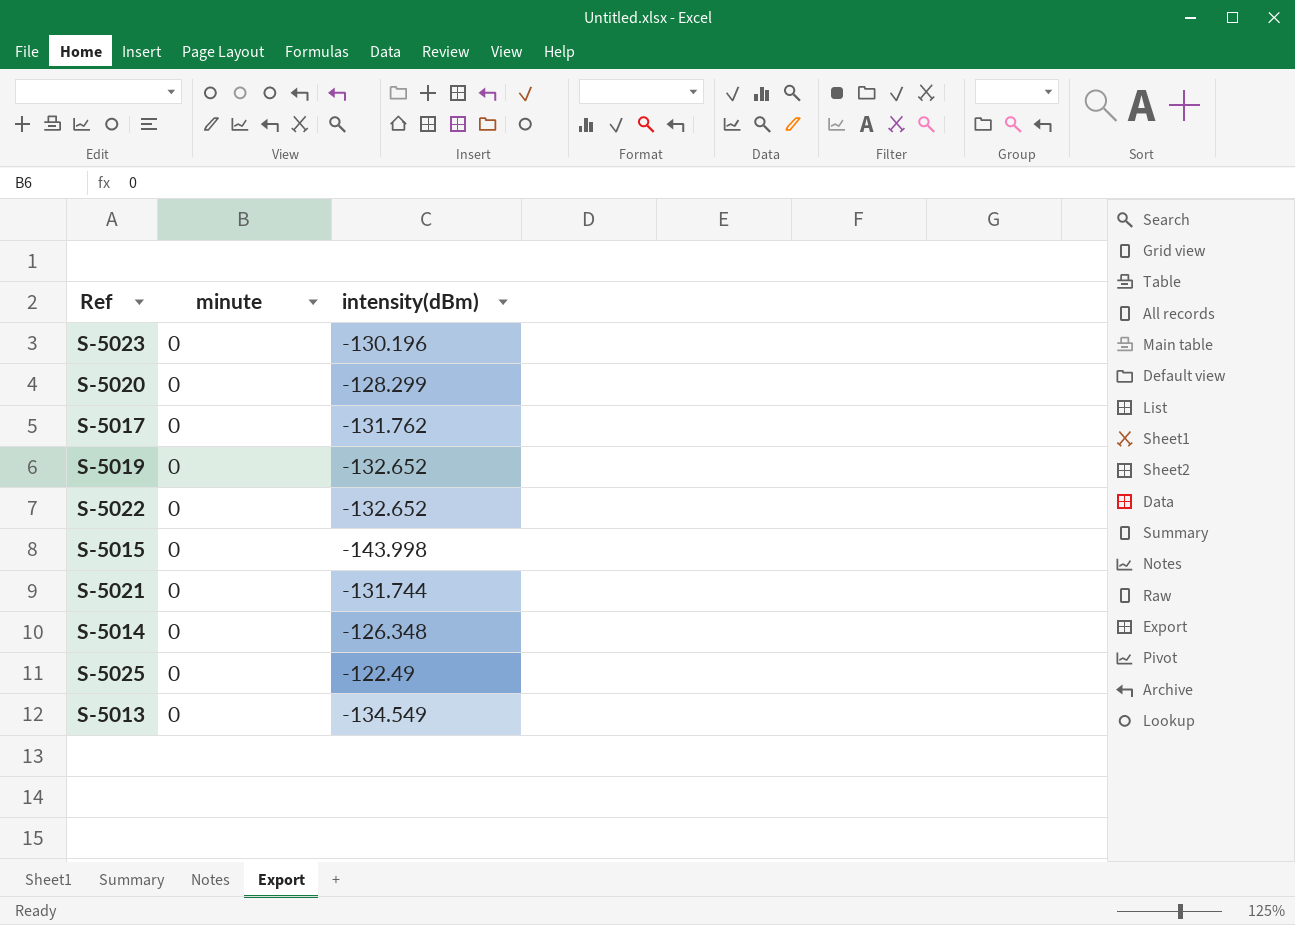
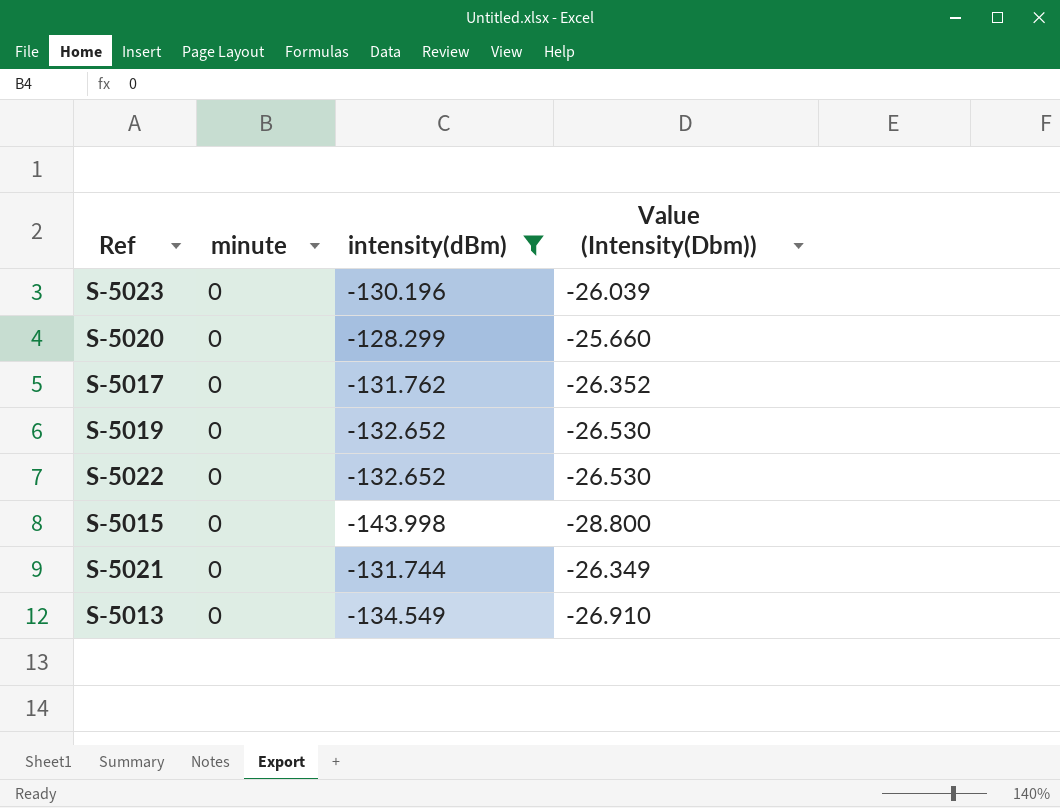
filter: none -> intensity(dBm) <= -128.299
column Value (Intensity(Dbm)) | formula: none -> [intensity(dBm)] * 0.2

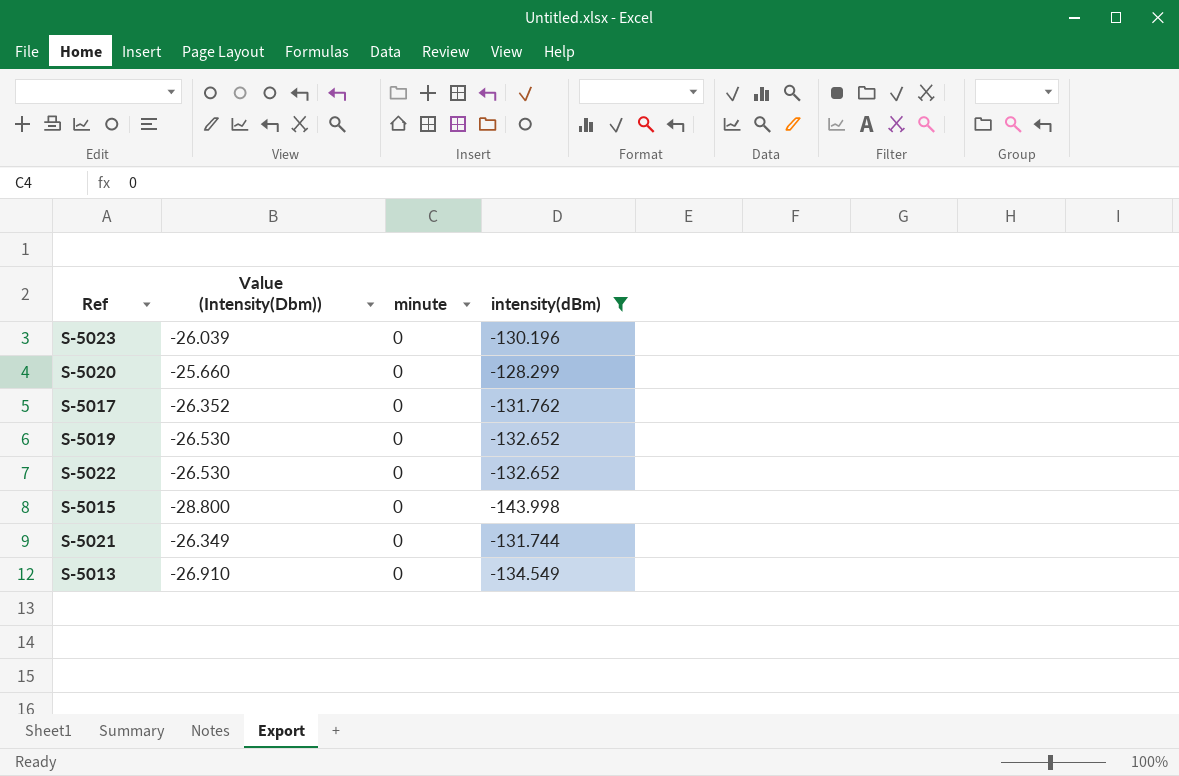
column Value (Intensity(Dbm)) | position: 4 -> 2

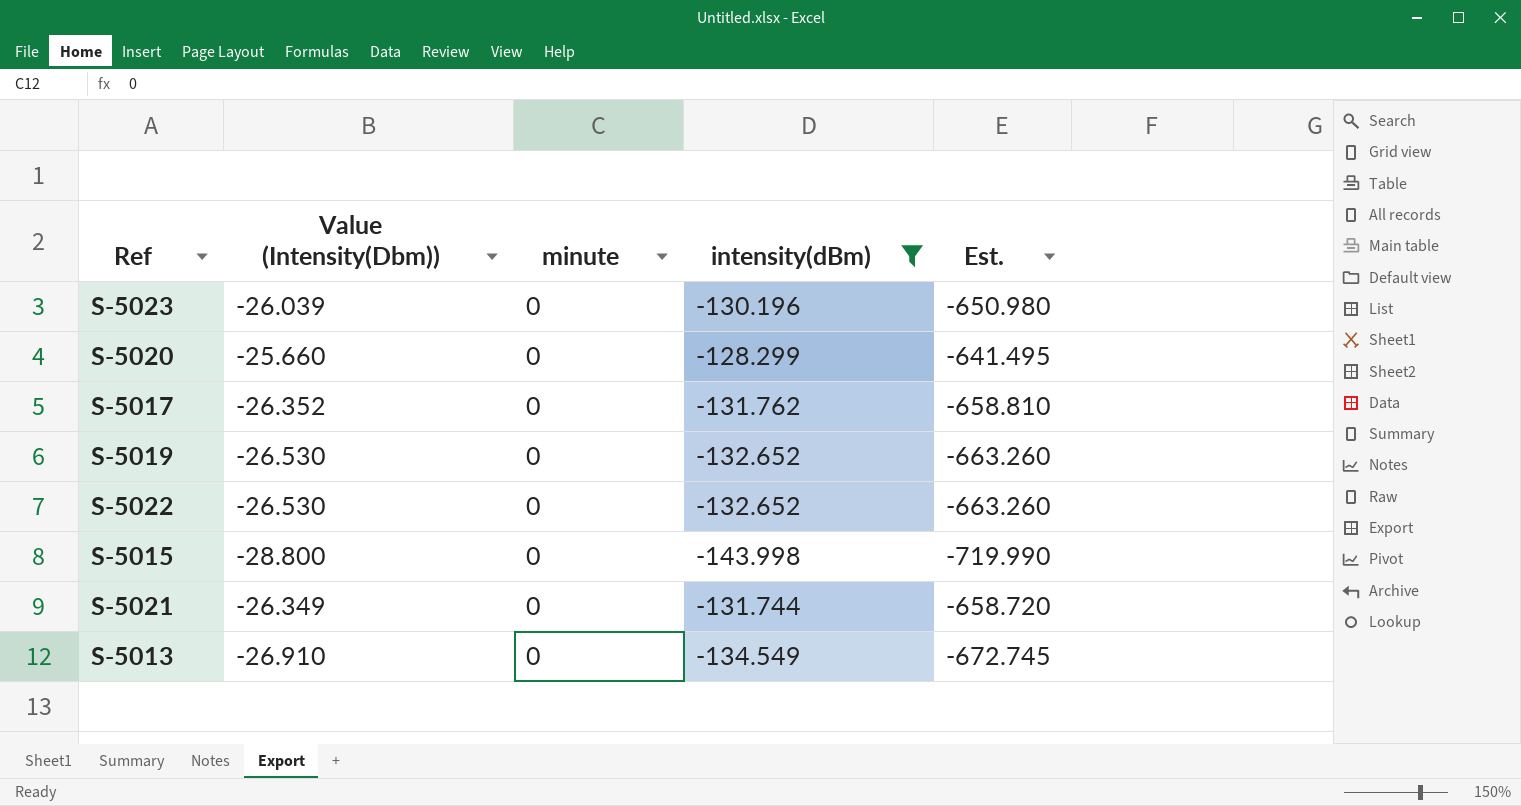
column Est. | formula: none -> [intensity(dBm)] * 5

